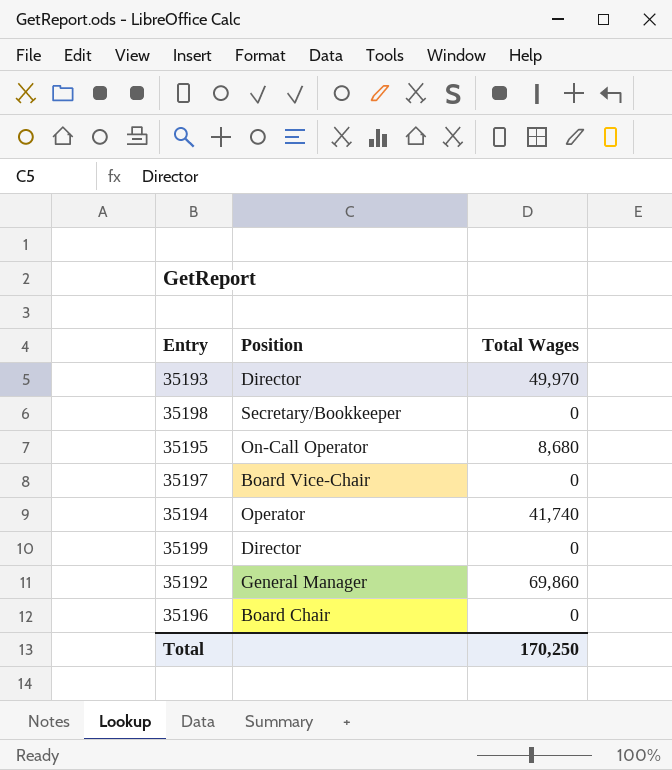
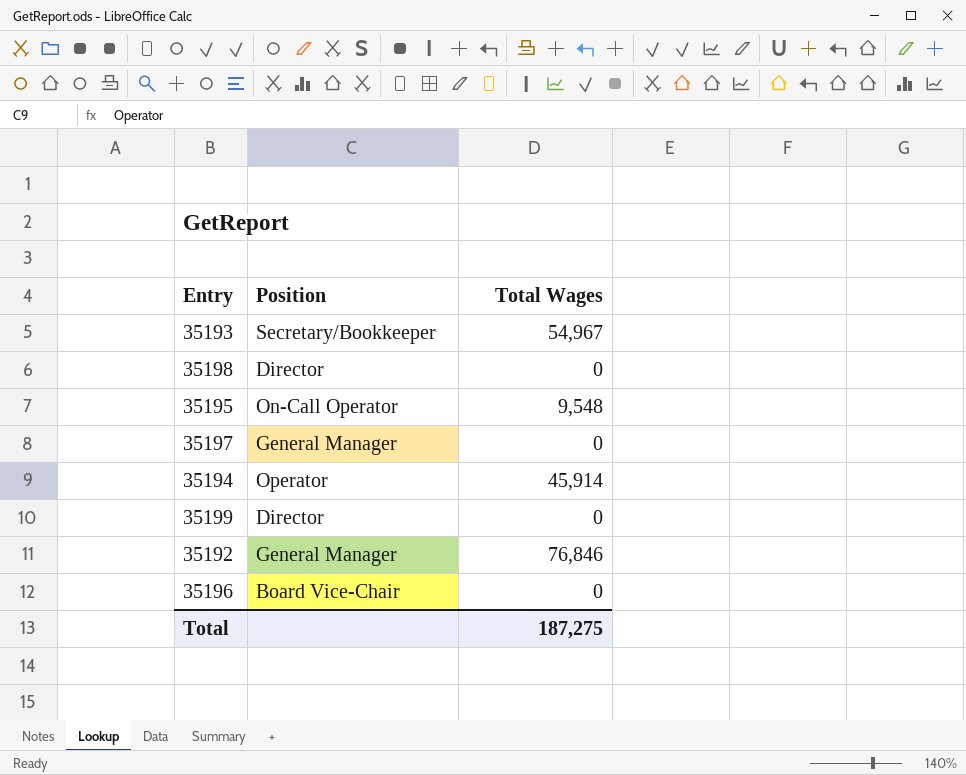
35193 | Position: Director -> Secretary/Bookkeeper
35193 | Total Wages: 49,970 -> 54,967
35198 | Position: Secretary/Bookkeeper -> Director
35195 | Total Wages: 8,680 -> 9,548
35197 | Position: Board Vice-Chair -> General Manager
35194 | Total Wages: 41,740 -> 45,914
35192 | Total Wages: 69,860 -> 76,846
35196 | Position: Board Chair -> Board Vice-Chair
Total | Total Wages: 170,250 -> 187,275

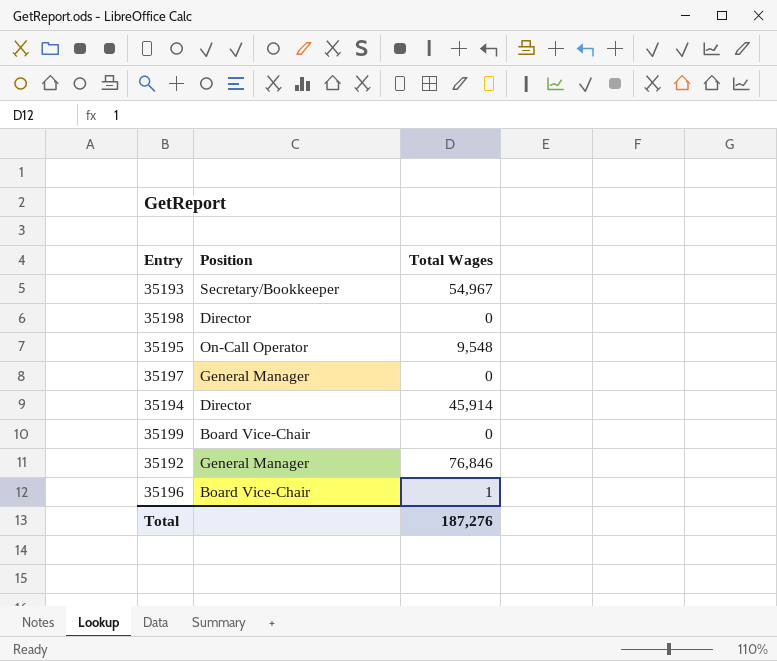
35194 | Position: Operator -> Director
35199 | Position: Director -> Board Vice-Chair
35196 | Total Wages: 0 -> 1
Total | Total Wages: 187,275 -> 187,276

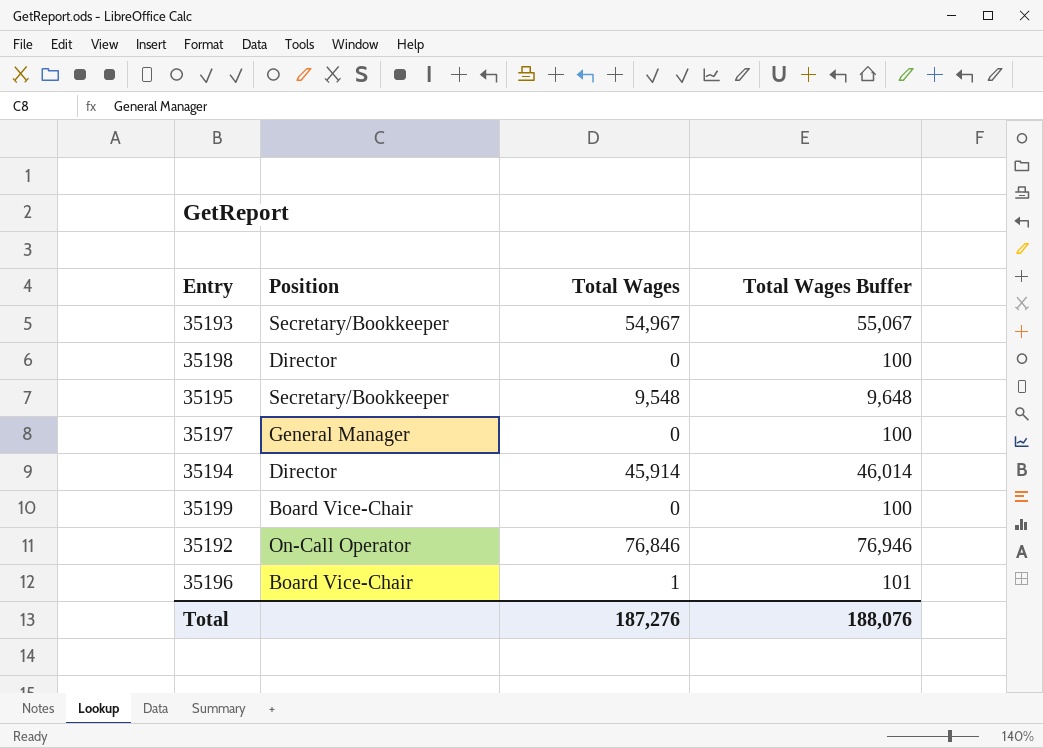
column Total Wages Buffer | formula: none -> [Total Wages] + 100
35195 | Position: On-Call Operator -> Secretary/Bookkeeper
35192 | Position: General Manager -> On-Call Operator

